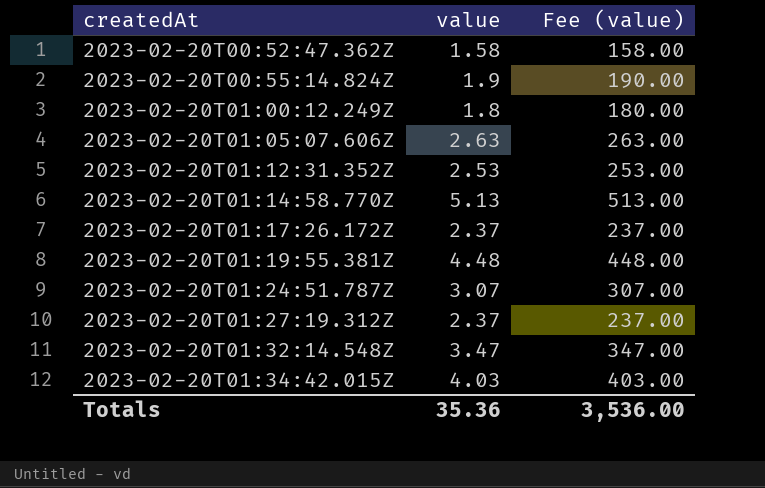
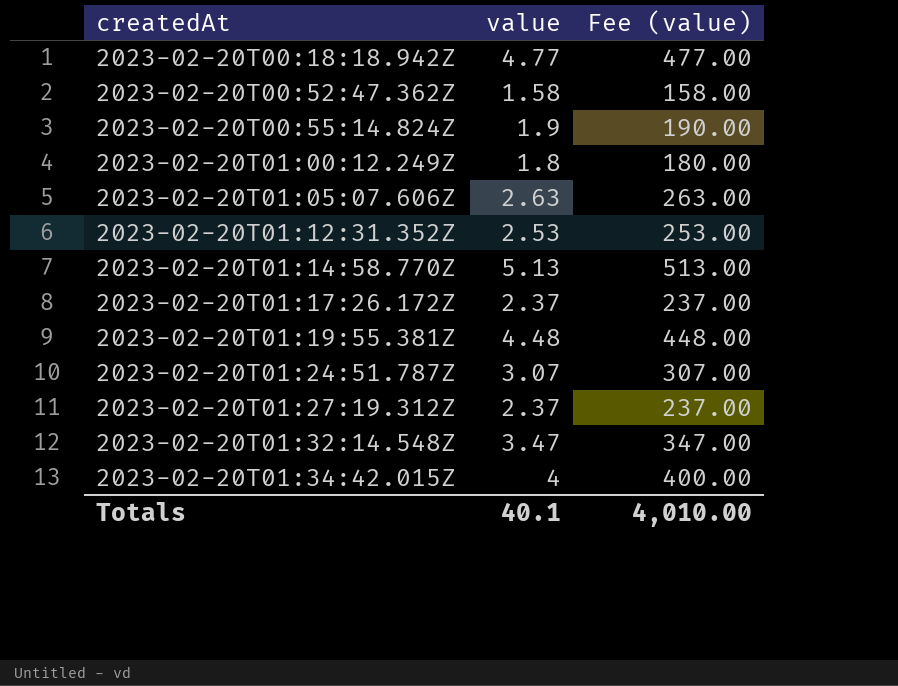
row 2023-02-20T00:18:18.942Z: none -> 4.77 | 477.00
2023-02-20T01:34:42.015Z | value: 4.03 -> 4
2023-02-20T01:34:42.015Z | Fee (value): 403.00 -> 400.00
Totals | value: 35.36 -> 40.1
Totals | Fee (value): 3,536.00 -> 4,010.00

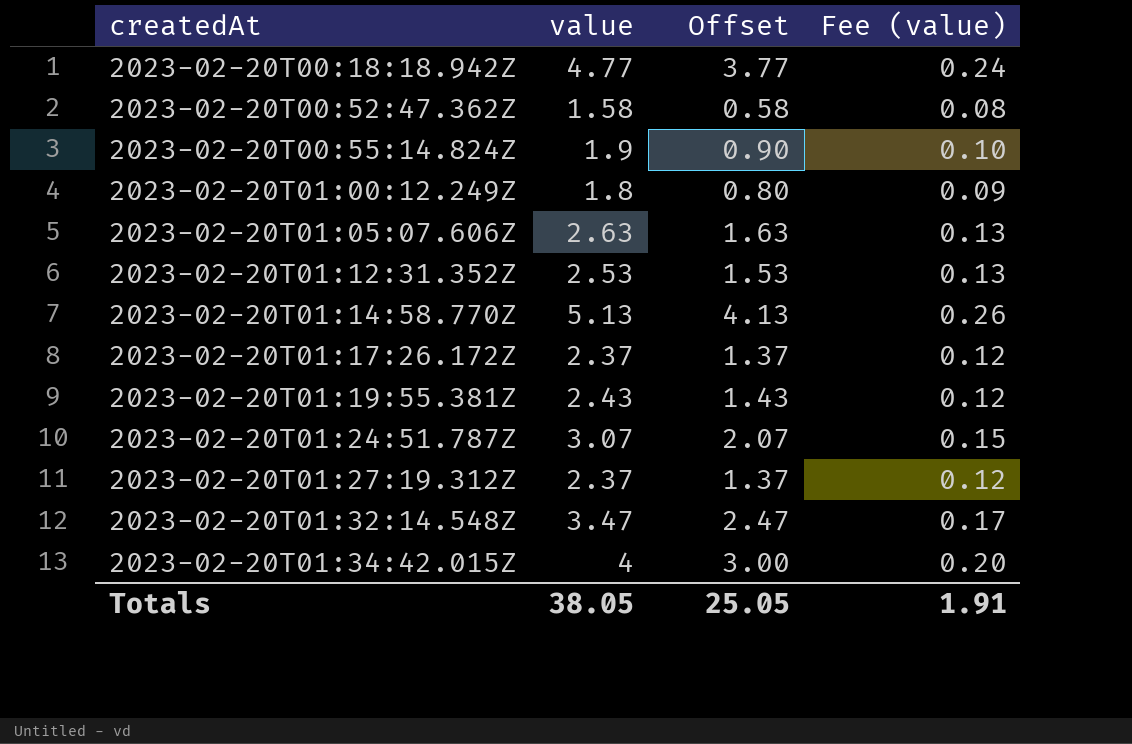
column Offset | formula: none -> [value] - 1
column Fee (value) | formula: [value] * 100 -> [value] * 0.05
2023-02-20T01:19:55.381Z | value: 4.48 -> 2.43
Totals | value: 40.1 -> 38.05
Totals | Fee (value): 4,010.00 -> 1.91

